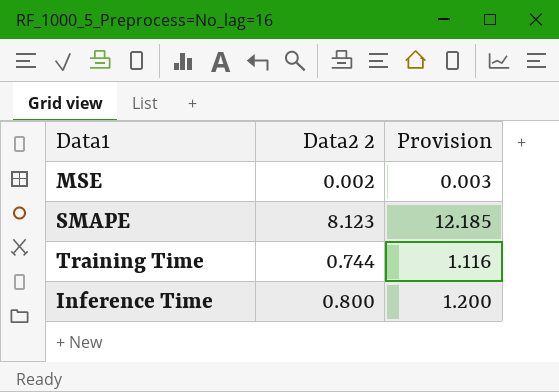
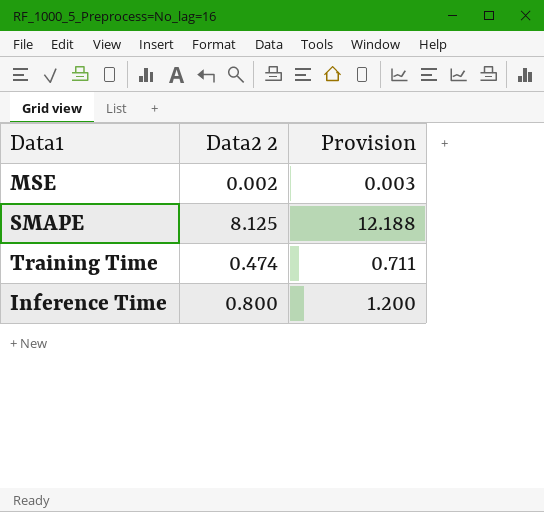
SMAPE | Data2 2: 8.123 -> 8.125
SMAPE | Provision: 12.185 -> 12.188
Training Time | Data2 2: 0.744 -> 0.474
Training Time | Provision: 1.116 -> 0.711

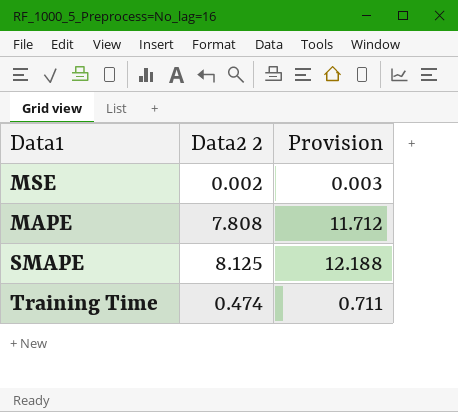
row Inference Time: 0.800 | 1.200 -> none
row MAPE: none -> 7.808 | 11.712

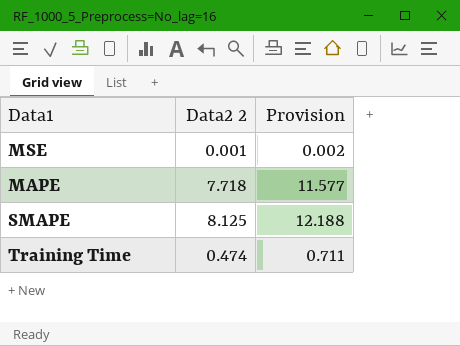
MSE | Data2 2: 0.002 -> 0.001
MSE | Provision: 0.003 -> 0.002
MAPE | Data2 2: 7.808 -> 7.718
MAPE | Provision: 11.712 -> 11.577

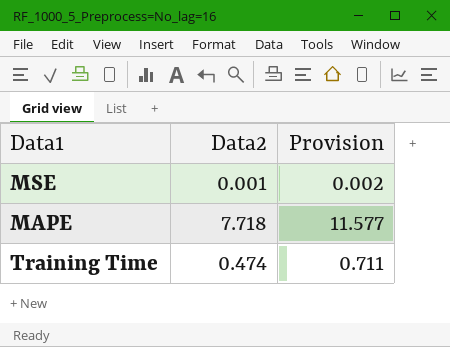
column name: Data2 2 -> Data2
row SMAPE: 8.125 | 12.188 -> none

